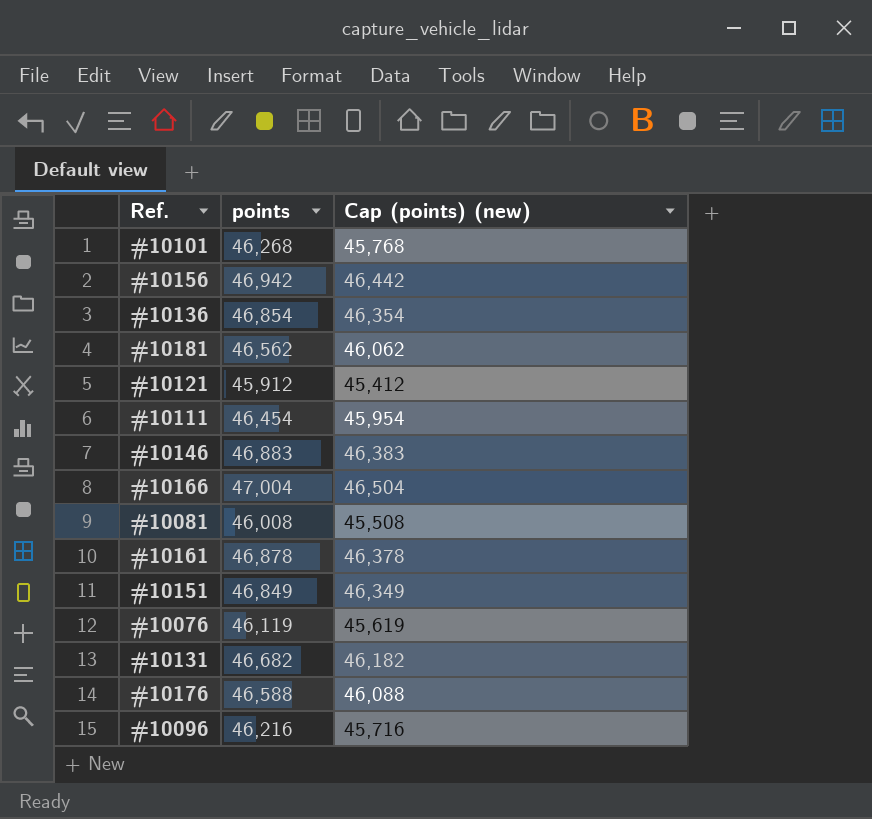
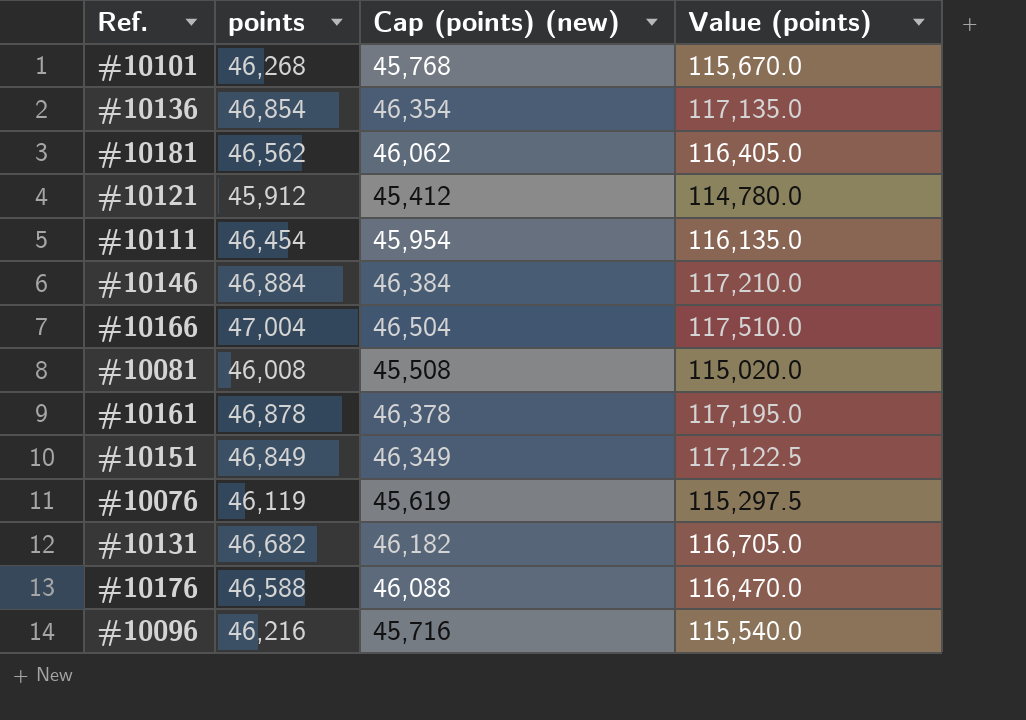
column Value (points) | formula: none -> [points] * 2.5
row #10156: 46,942 | 46,442 -> none
#10146 | points: 46,883 -> 46,884
#10146 | Cap (points) (new): 46,383 -> 46,384

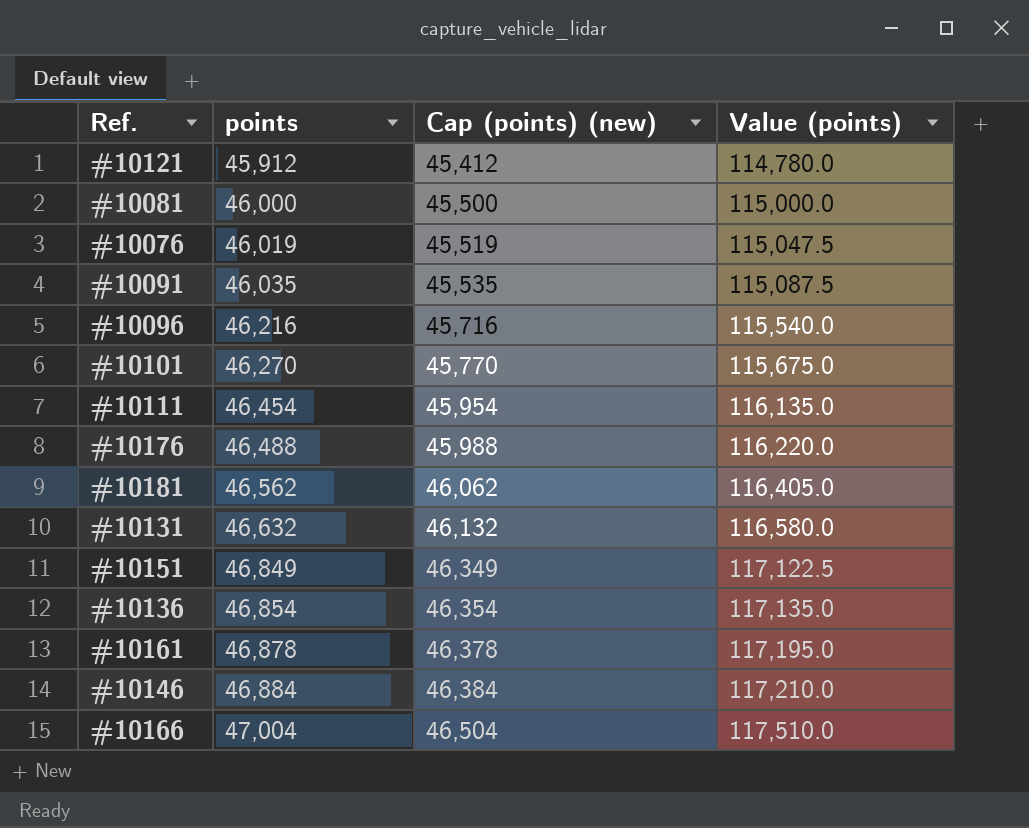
row order: none -> points ascending
#10081 | points: 46,008 -> 46,000
#10081 | Cap (points) (new): 45,508 -> 45,500
#10081 | Value (points): 115,020.0 -> 115,000.0
#10076 | points: 46,119 -> 46,019
#10076 | Cap (points) (new): 45,619 -> 45,519
#10076 | Value (points): 115,297.5 -> 115,047.5
row #10091: none -> 46,035 | 45,535 | 115,087.5
#10101 | points: 46,268 -> 46,270
#10101 | Cap (points) (new): 45,768 -> 45,770
#10101 | Value (points): 115,670.0 -> 115,675.0
#10176 | points: 46,588 -> 46,488
#10176 | Cap (points) (new): 46,088 -> 45,988
#10176 | Value (points): 116,470.0 -> 116,220.0
#10131 | points: 46,682 -> 46,632
#10131 | Cap (points) (new): 46,182 -> 46,132
#10131 | Value (points): 116,705.0 -> 116,580.0

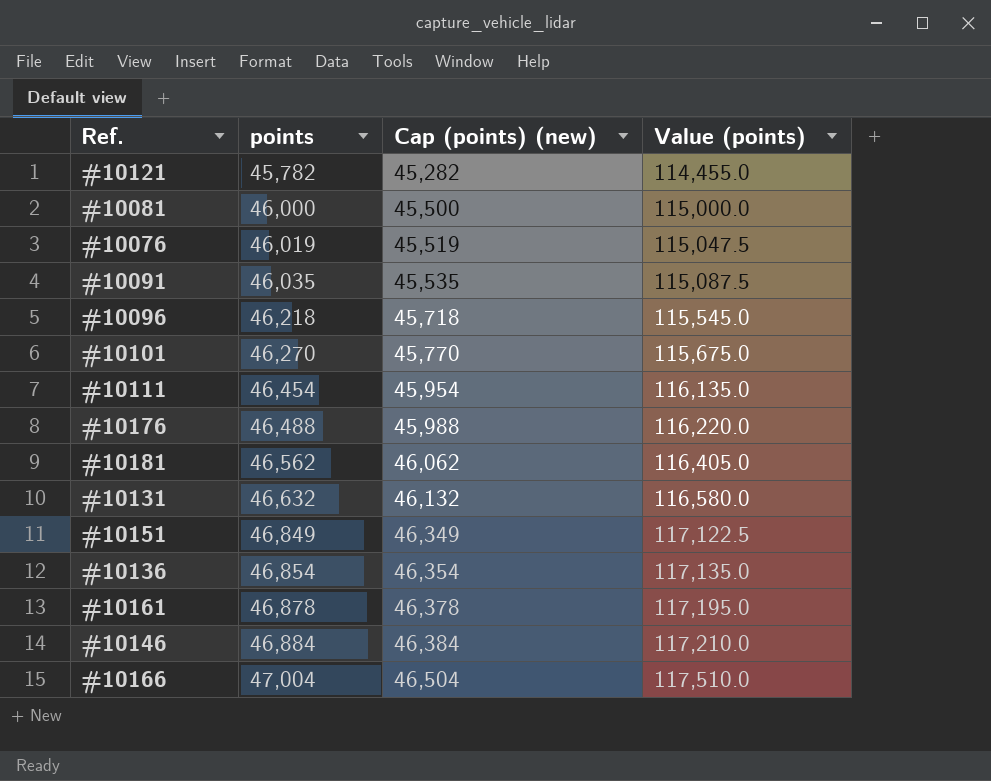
#10121 | points: 45,912 -> 45,782
#10121 | Cap (points) (new): 45,412 -> 45,282
#10121 | Value (points): 114,780.0 -> 114,455.0
#10096 | points: 46,216 -> 46,218
#10096 | Cap (points) (new): 45,716 -> 45,718
#10096 | Value (points): 115,540.0 -> 115,545.0

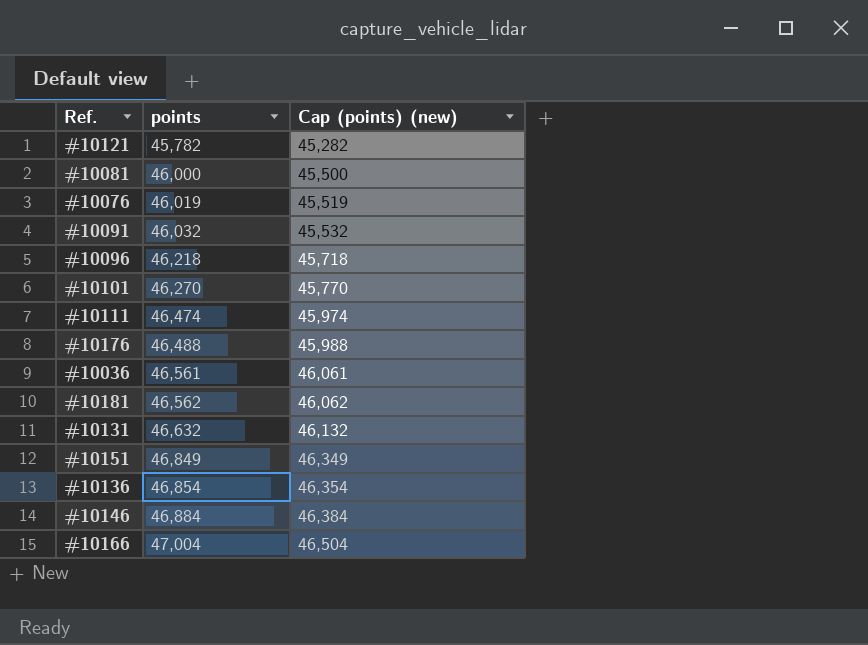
column Value (points) | formula: [points] * 2.5 -> none
row #10161: 46,878 | 46,378 | 117,195.0 -> none
#10091 | points: 46,035 -> 46,032
#10091 | Cap (points) (new): 45,535 -> 45,532
#10111 | points: 46,454 -> 46,474
#10111 | Cap (points) (new): 45,954 -> 45,974
row #10036: none -> 46,561 | 46,061

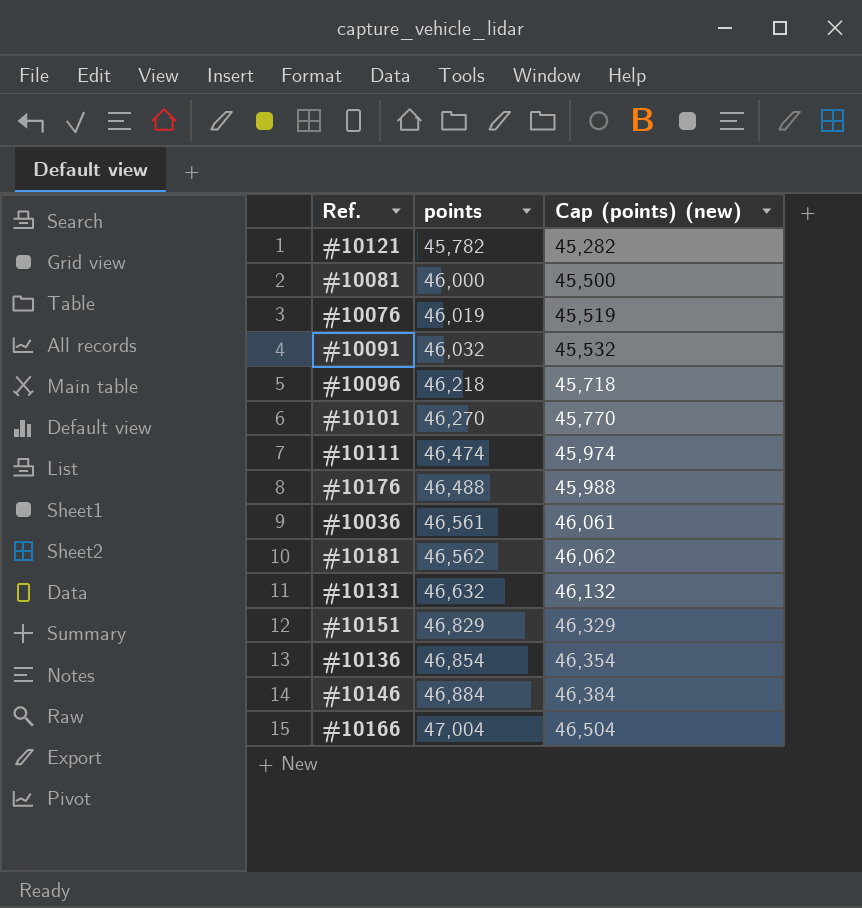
#10151 | points: 46,849 -> 46,829
#10151 | Cap (points) (new): 46,349 -> 46,329

